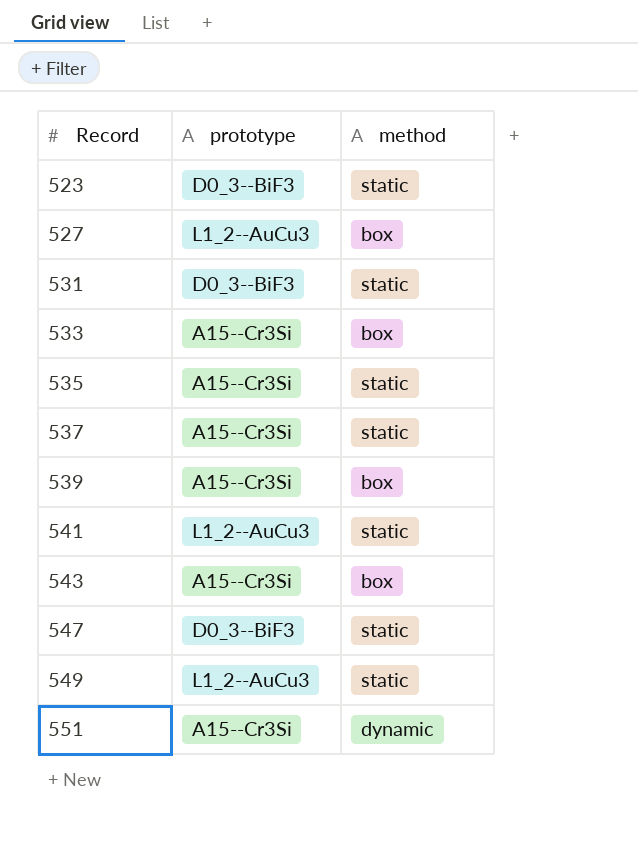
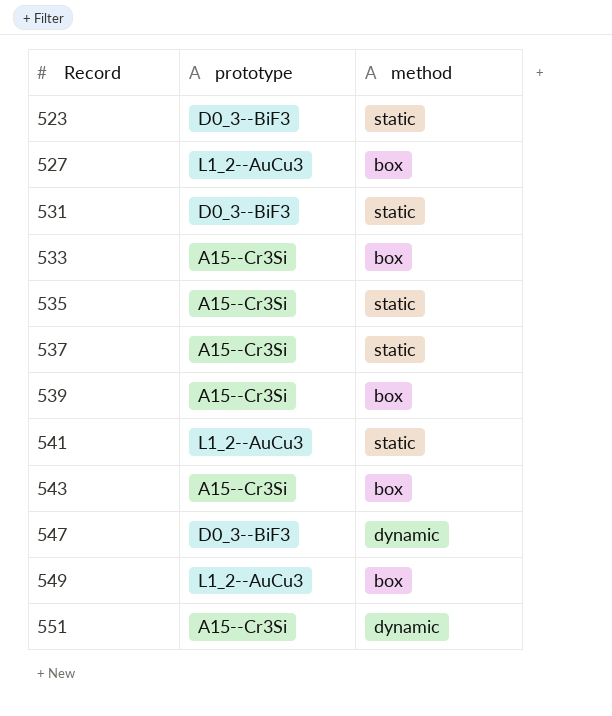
547 | method: static -> dynamic
549 | method: static -> box

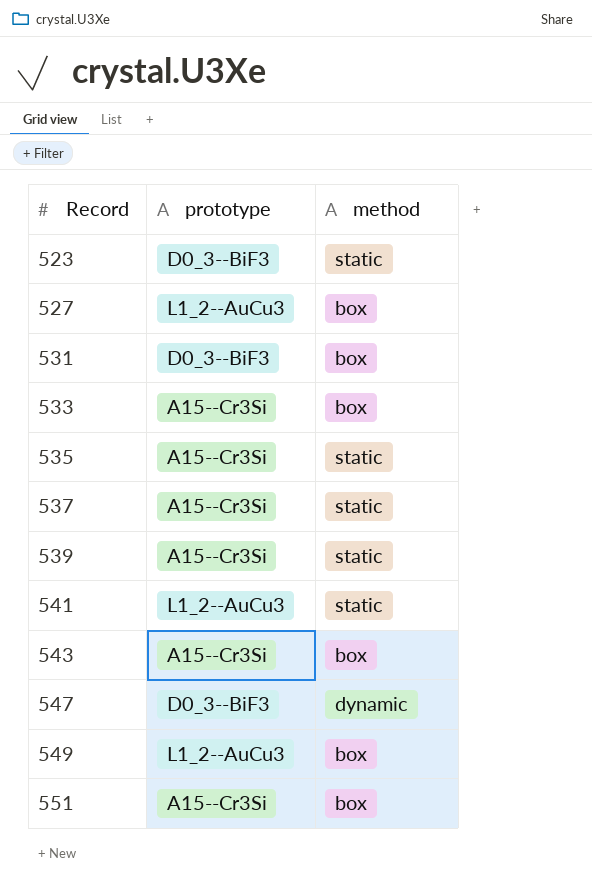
531 | method: static -> box
539 | method: box -> static
551 | method: dynamic -> box

